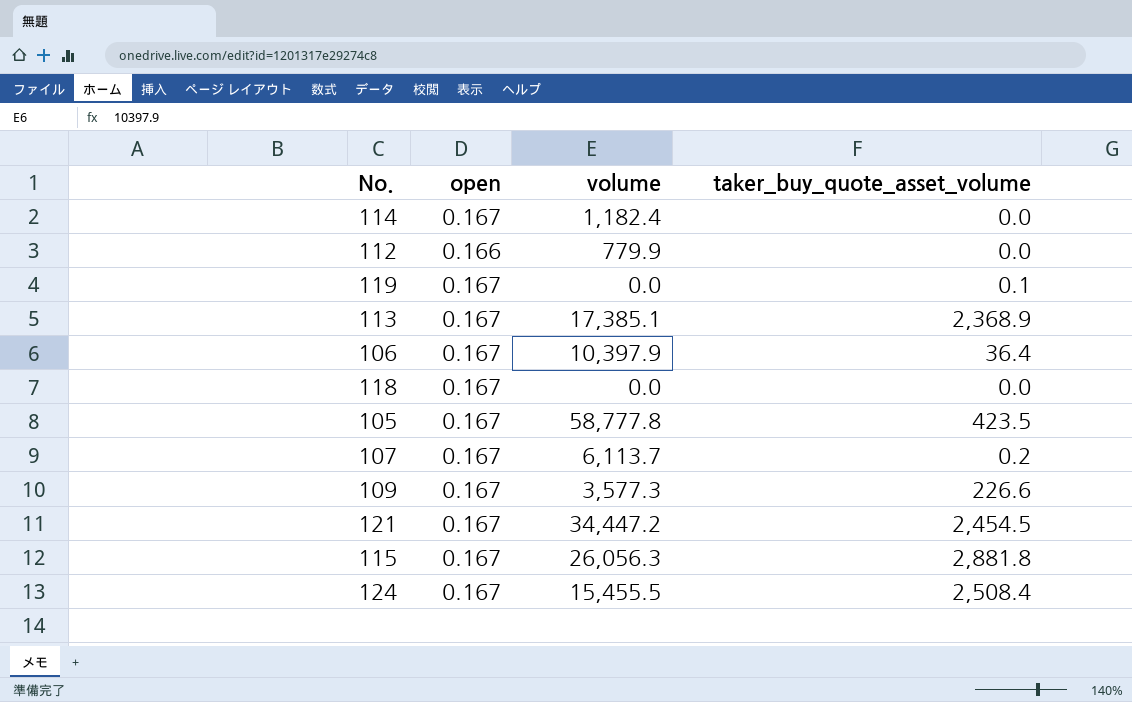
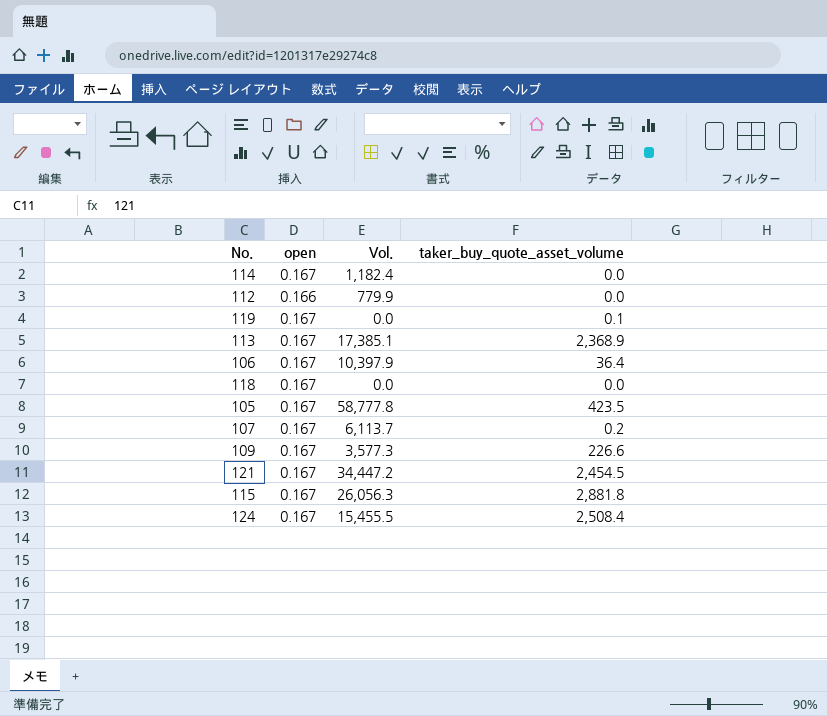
column name: volume -> Vol.

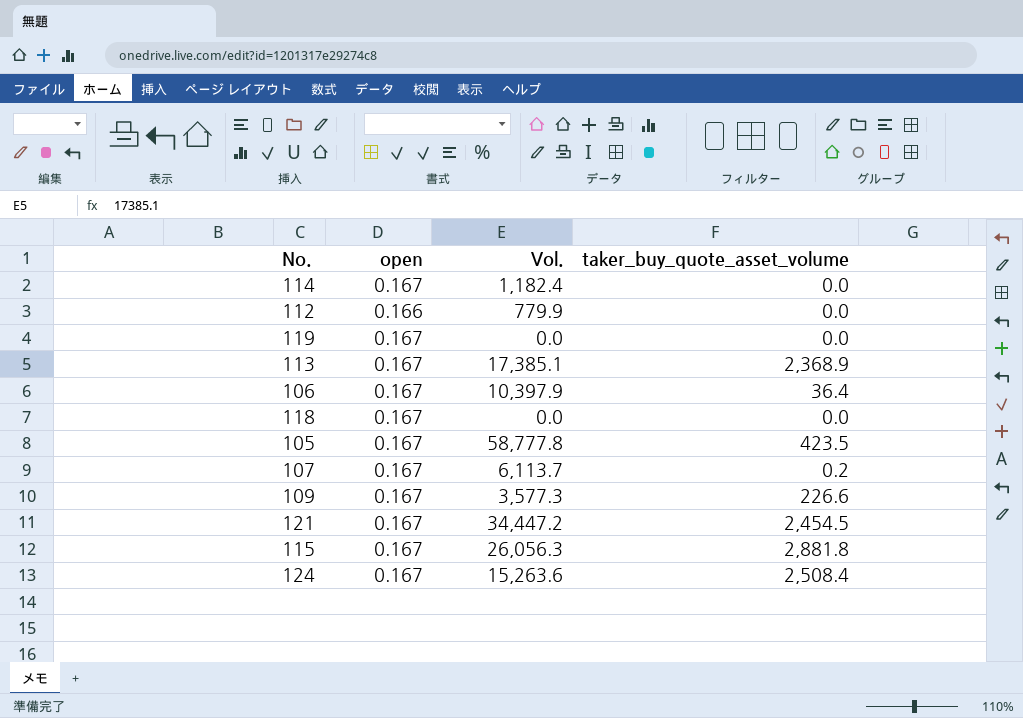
119 | taker_buy_quote_asset_volume: 0.1 -> 0.0
124 | Vol.: 15,455.5 -> 15,263.6

